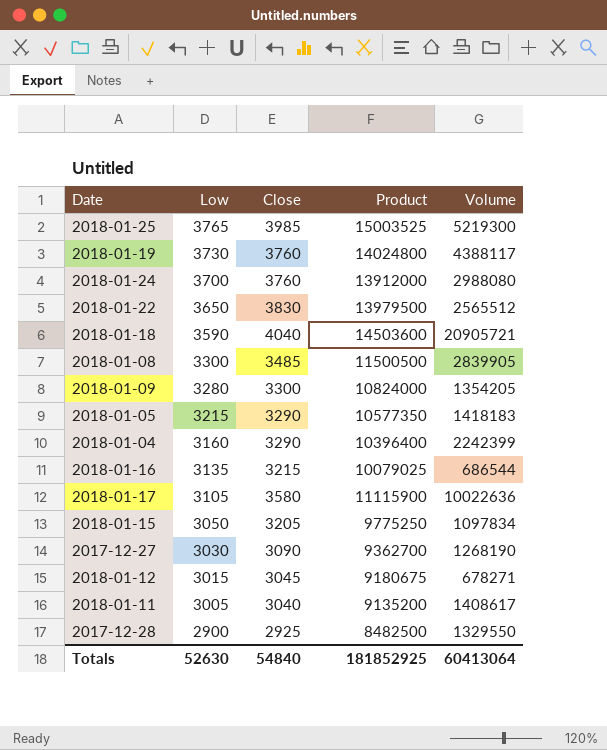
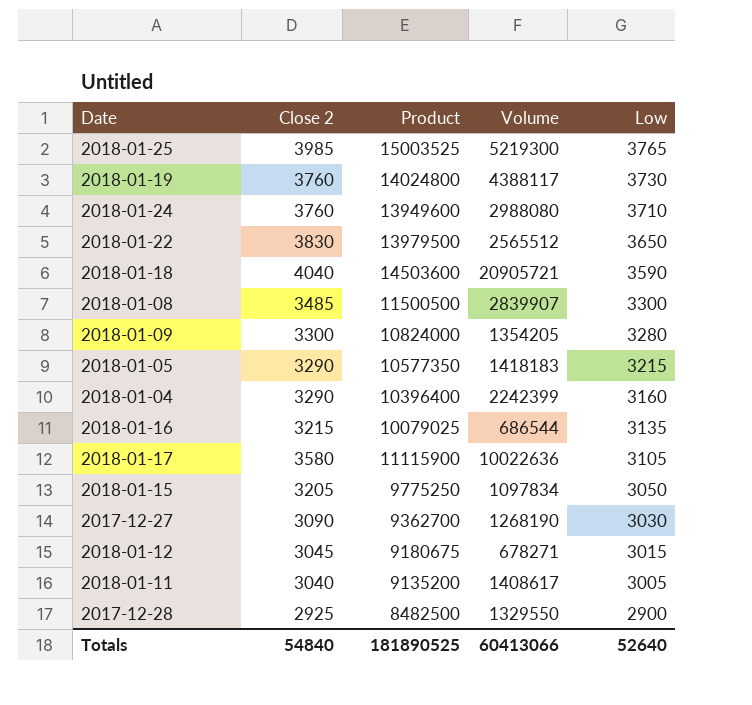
column name: Close -> Close 2
column Low | position: 2 -> 5
2018-01-24 | Product: 13912000 -> 13949600
2018-01-24 | Low: 3700 -> 3710
2018-01-08 | Volume: 2839905 -> 2839907
Totals | Product: 181852925 -> 181890525
Totals | Volume: 60413064 -> 60413066
Totals | Low: 52630 -> 52640

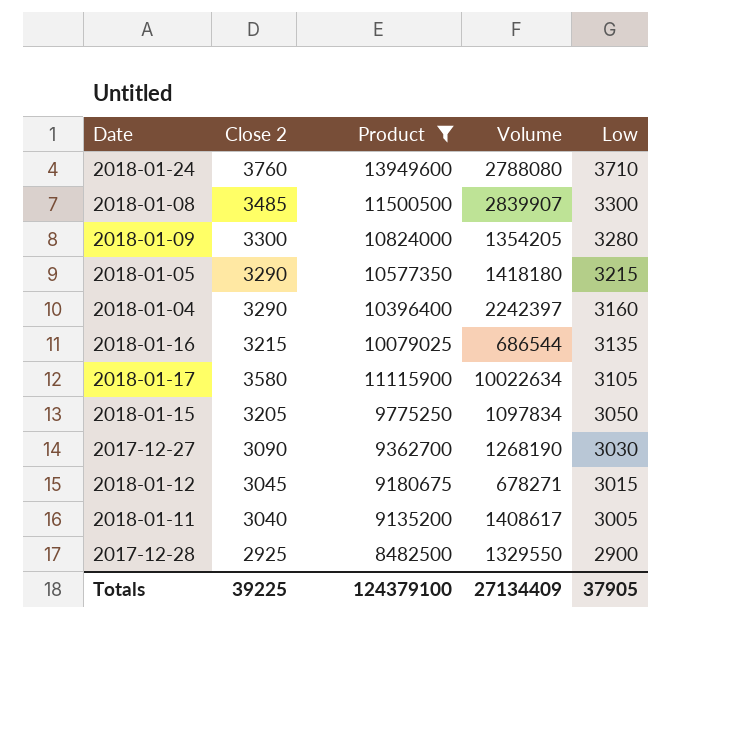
filter: none -> Product <= 13949600
2018-01-24 | Volume: 2988080 -> 2788080
2018-01-05 | Volume: 1418183 -> 1418180
2018-01-04 | Volume: 2242399 -> 2242397
2018-01-17 | Volume: 10022636 -> 10022634
Totals | Close 2: 54840 -> 39225
Totals | Product: 181890525 -> 124379100
Totals | Volume: 60413066 -> 27134409
Totals | Low: 52640 -> 37905

